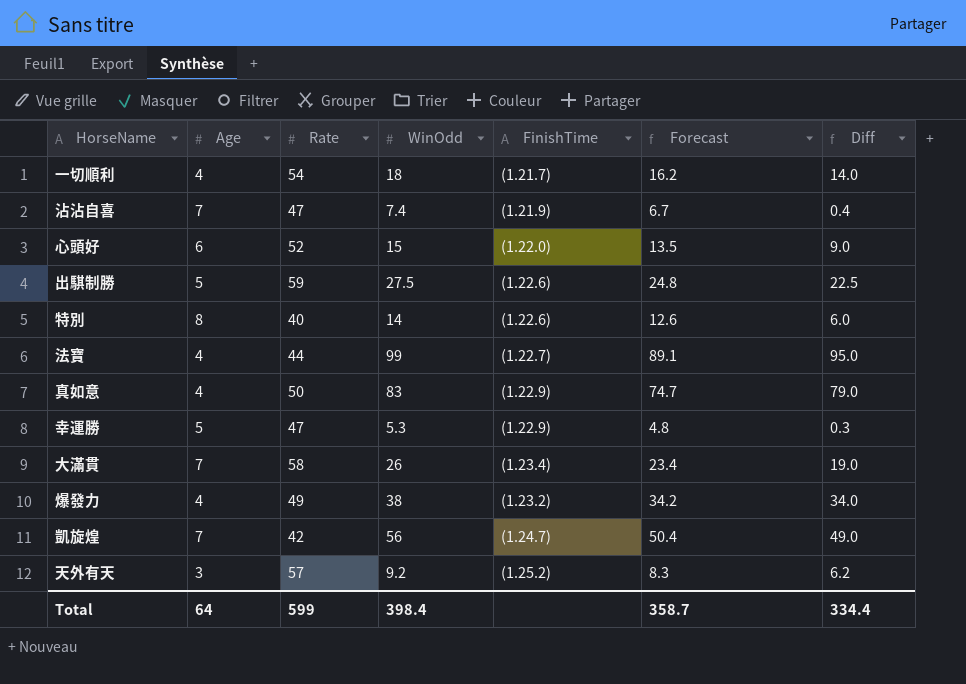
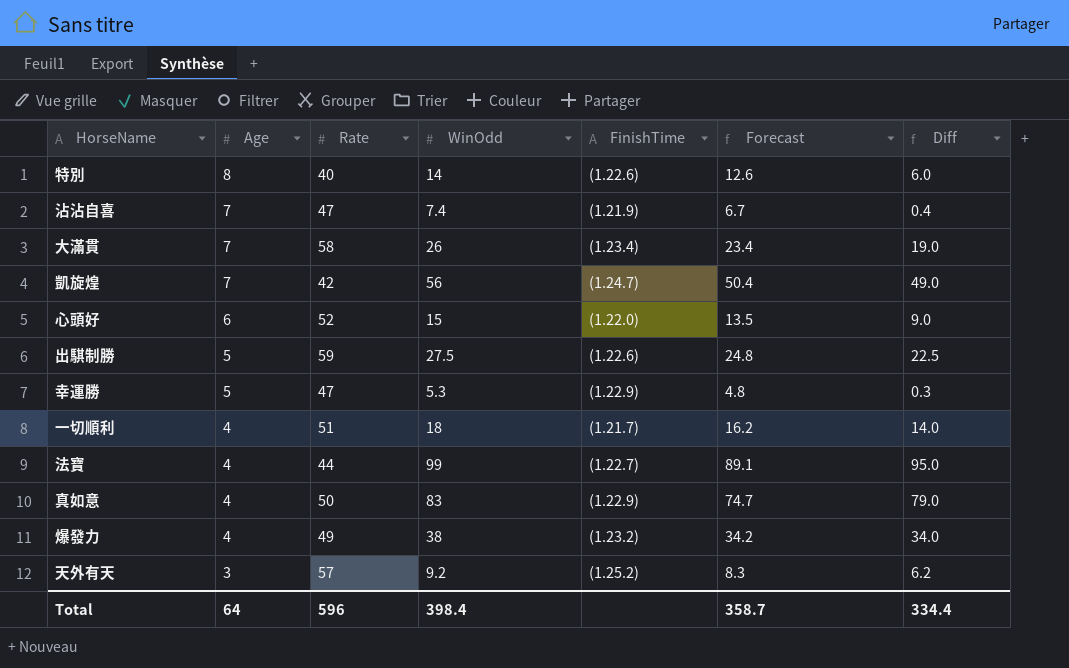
row order: none -> Age descending
一切順利 | Rate: 54 -> 51
Total | Rate: 599 -> 596

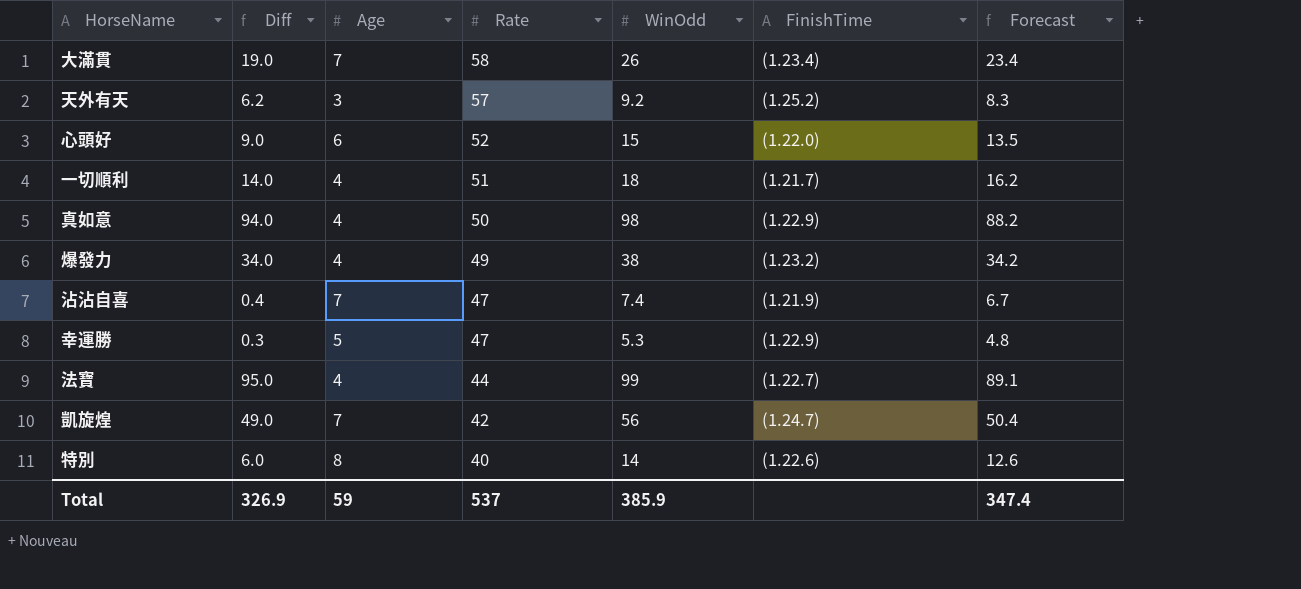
row order: Age descending -> Rate descending
column Diff | position: 7 -> 2
row 出騏制勝: 5 | 59 | 27.5 | (1.22.6) | 24.8 | 22.5 -> none
真如意 | Diff: 79.0 -> 94.0
真如意 | WinOdd: 83 -> 98
真如意 | Forecast: 74.7 -> 88.2
Total | Diff: 334.4 -> 326.9
Total | Age: 64 -> 59
Total | Rate: 596 -> 537
Total | WinOdd: 398.4 -> 385.9
Total | Forecast: 358.7 -> 347.4

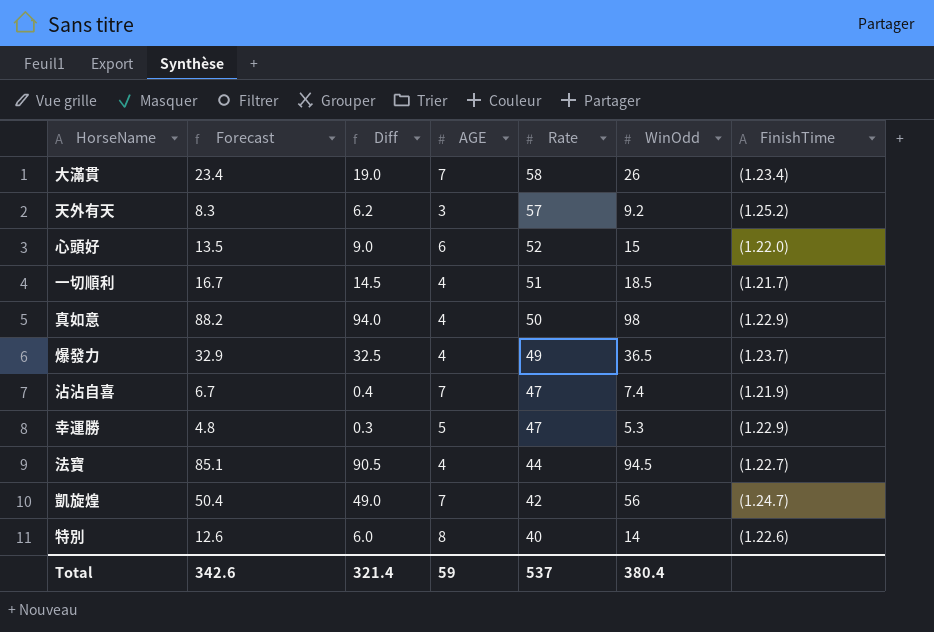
column Forecast | position: 7 -> 2
column name: Age -> AGE
一切順利 | Forecast: 16.2 -> 16.7
一切順利 | Diff: 14.0 -> 14.5
一切順利 | WinOdd: 18 -> 18.5
爆發力 | Forecast: 34.2 -> 32.9
爆發力 | Diff: 34.0 -> 32.5
爆發力 | WinOdd: 38 -> 36.5
爆發力 | FinishTime: (1.23.2) -> (1.23.7)
法寶 | Forecast: 89.1 -> 85.1
法寶 | Diff: 95.0 -> 90.5
法寶 | WinOdd: 99 -> 94.5
Total | Forecast: 347.4 -> 342.6
Total | Diff: 326.9 -> 321.4
Total | WinOdd: 385.9 -> 380.4

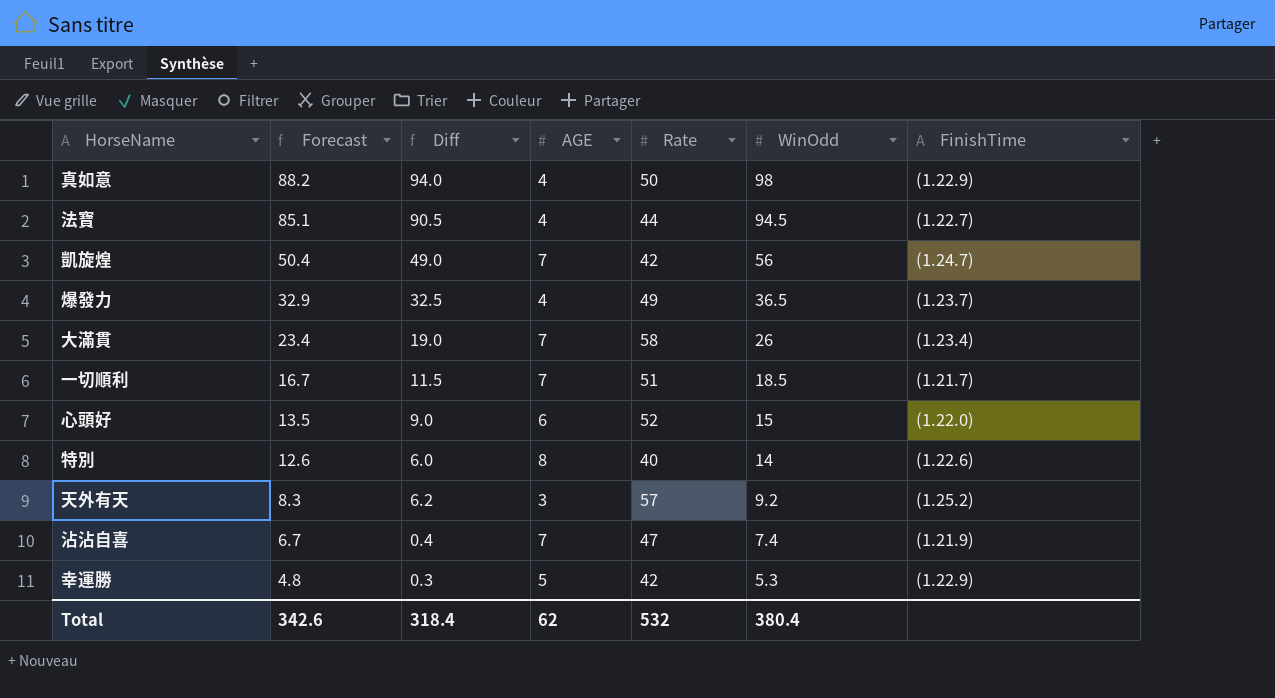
row order: Rate descending -> Forecast descending
一切順利 | Diff: 14.5 -> 11.5
一切順利 | AGE: 4 -> 7
幸運勝 | Rate: 47 -> 42
Total | Diff: 321.4 -> 318.4
Total | AGE: 59 -> 62
Total | Rate: 537 -> 532

